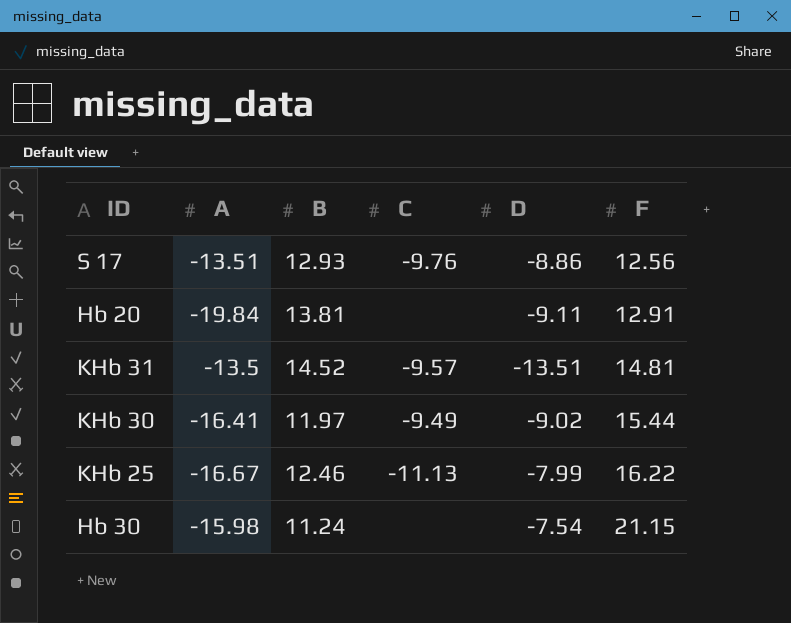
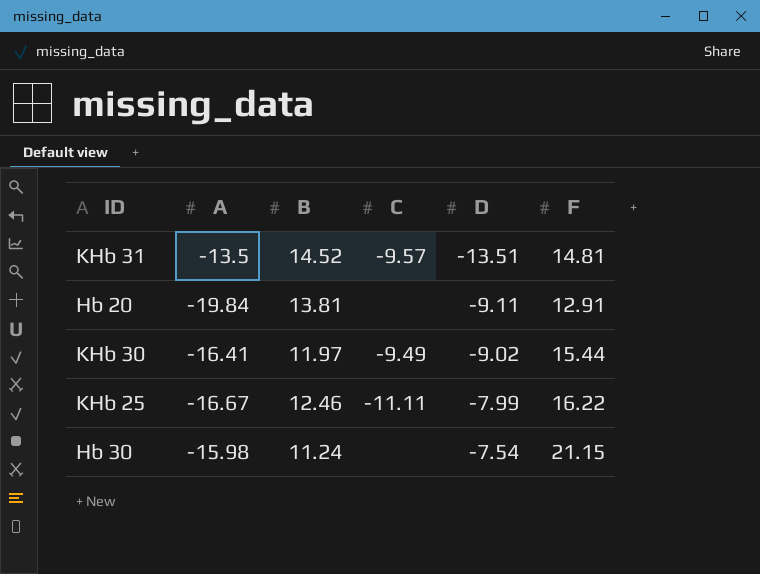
row order: F ascending -> D ascending
row S 17: -13.51 | 12.93 | -9.76 | -8.86 | 12.56 -> none
KHb 25 | C: -11.13 -> -11.11

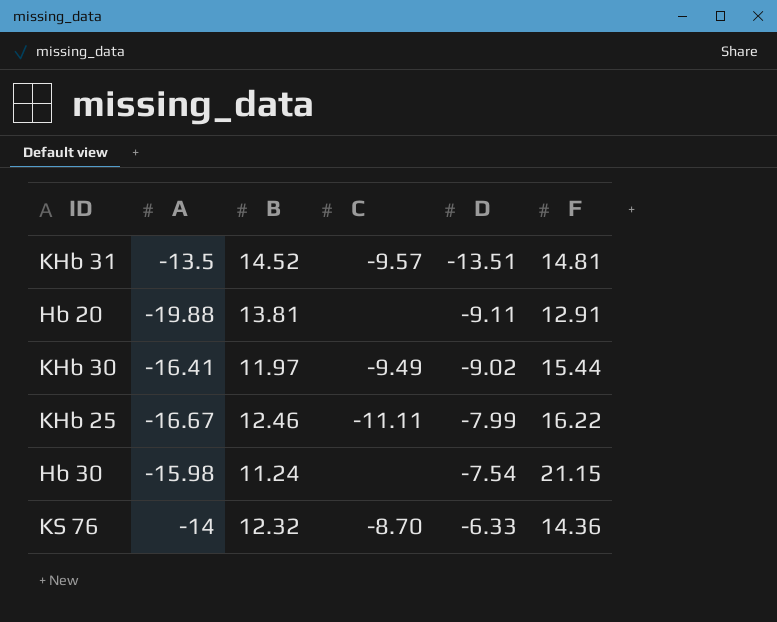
Hb 20 | A: -19.84 -> -19.88
row KS 76: none -> -14 | 12.32 | -8.70 | -6.33 | 14.36

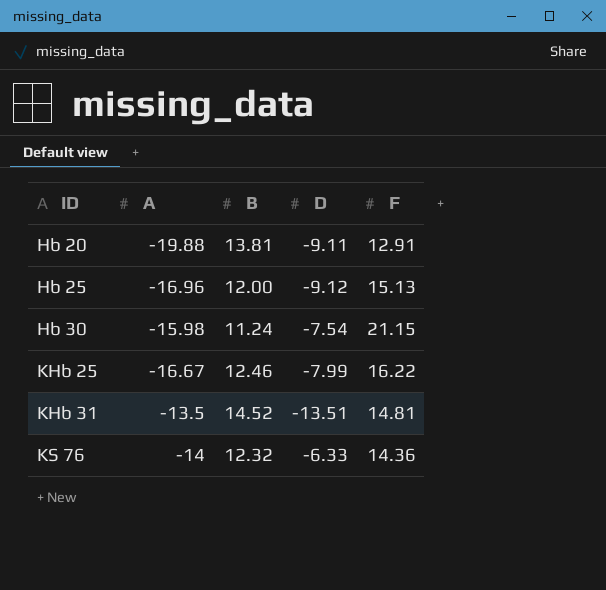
row order: D ascending -> ID ascending
column C | position: 4 -> none
row KHb 30: -16.41 | 11.97 | -9.49 | -9.02 | 15.44 -> none
row Hb 25: none -> -16.96 | 12.00 | -9.12 | 15.13

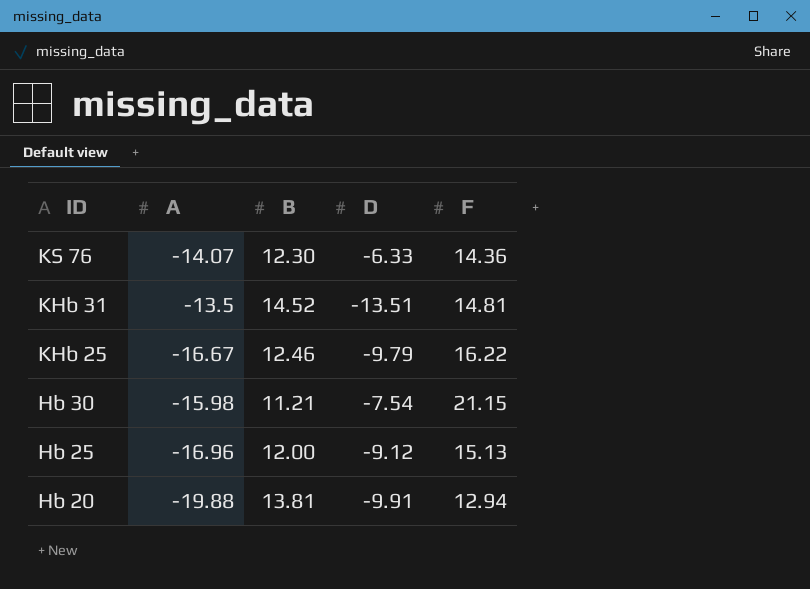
row order: ID ascending -> ID descending
KS 76 | A: -14 -> -14.07
KS 76 | B: 12.32 -> 12.30
KHb 25 | D: -7.99 -> -9.79
Hb 30 | B: 11.24 -> 11.21
Hb 20 | D: -9.11 -> -9.91
Hb 20 | F: 12.91 -> 12.94

